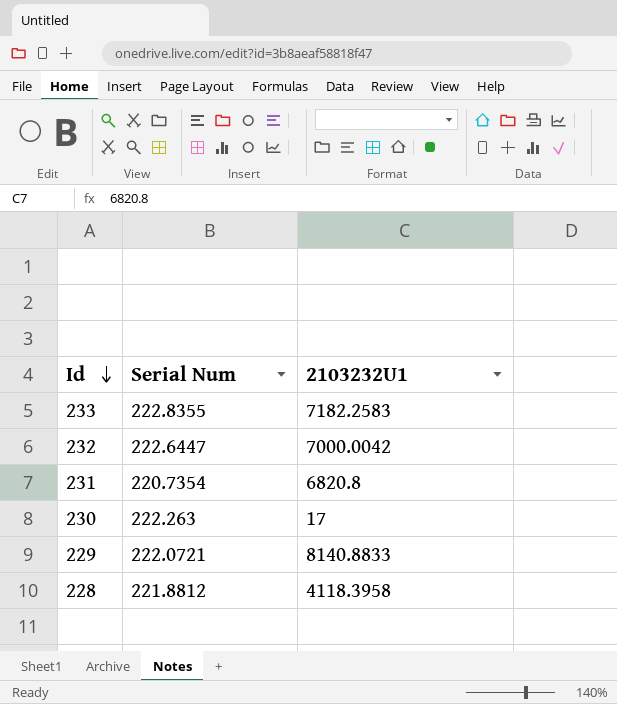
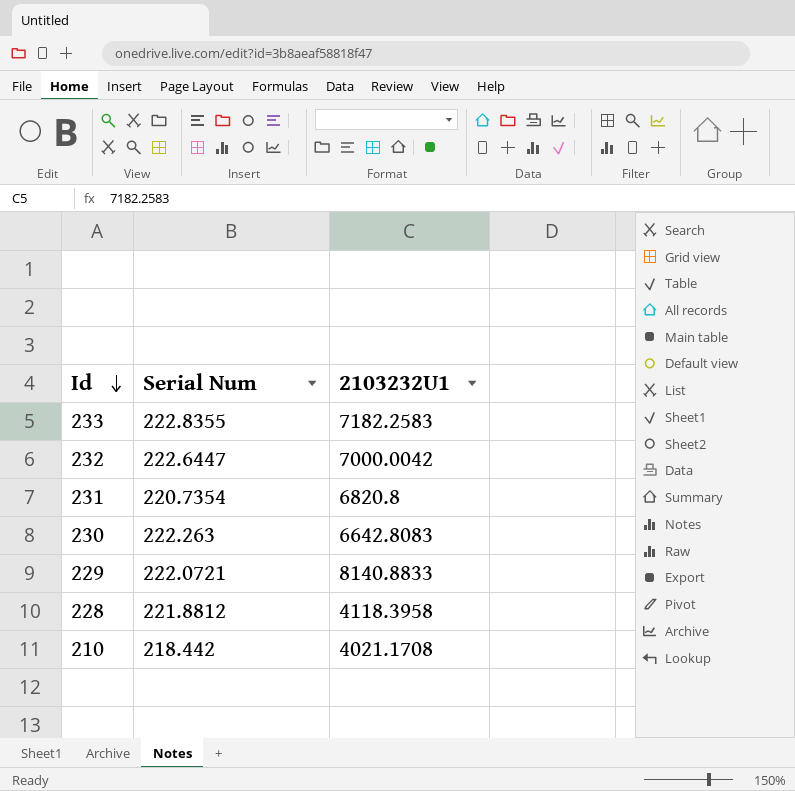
230 | 2103232U1: 17 -> 6642.8083
row 210: none -> 218.442 | 4021.1708

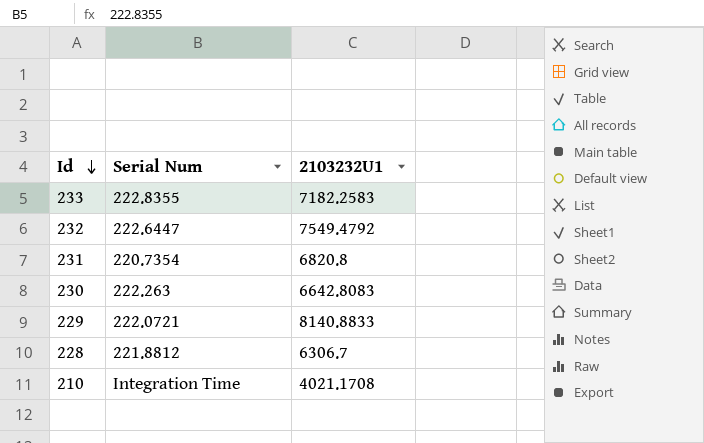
232 | 2103232U1: 7000.0042 -> 7549.4792
228 | 2103232U1: 4118.3958 -> 6306.7
210 | Serial Num: 218.442 -> Integration Time

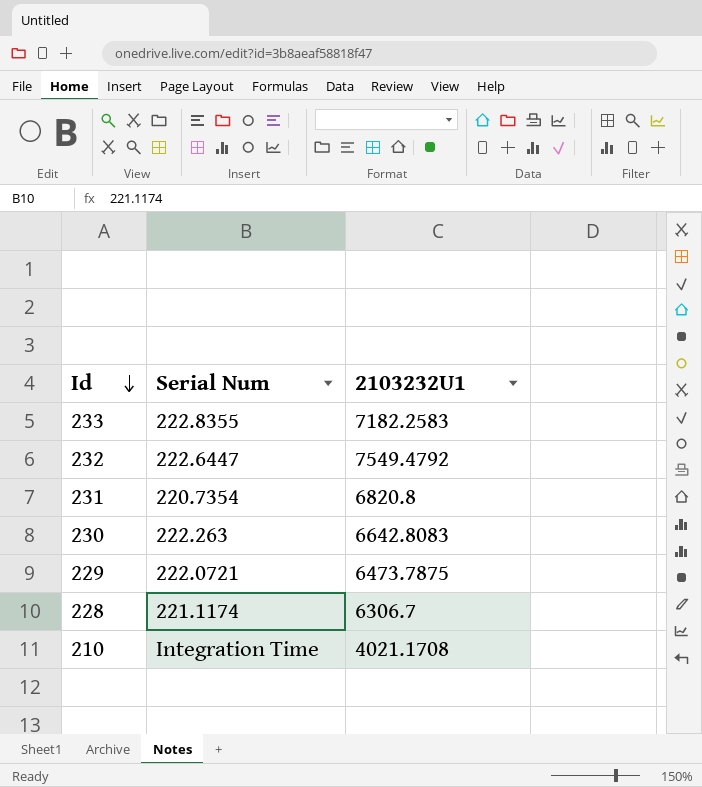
229 | 2103232U1: 8140.8833 -> 6473.7875
228 | Serial Num: 221.8812 -> 221.1174

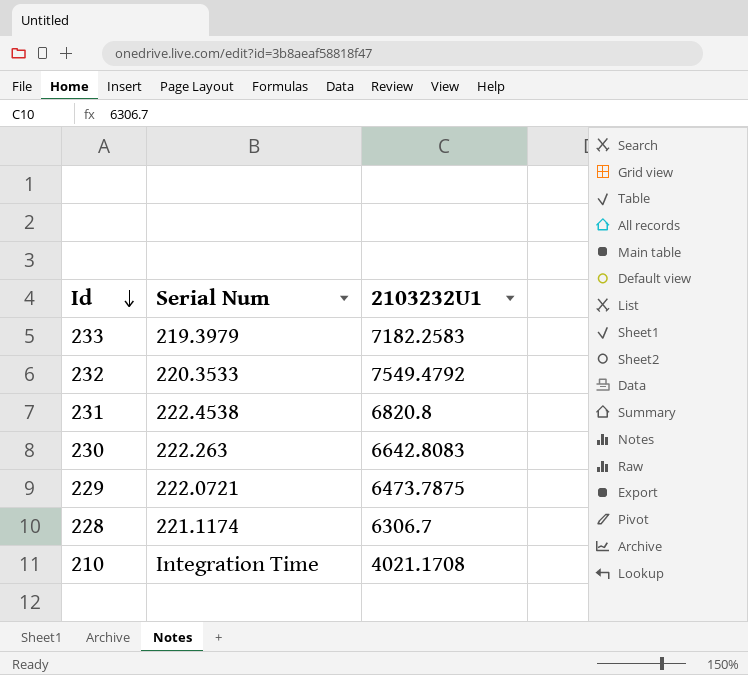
233 | Serial Num: 222.8355 -> 219.3979
232 | Serial Num: 222.6447 -> 220.3533
231 | Serial Num: 220.7354 -> 222.4538

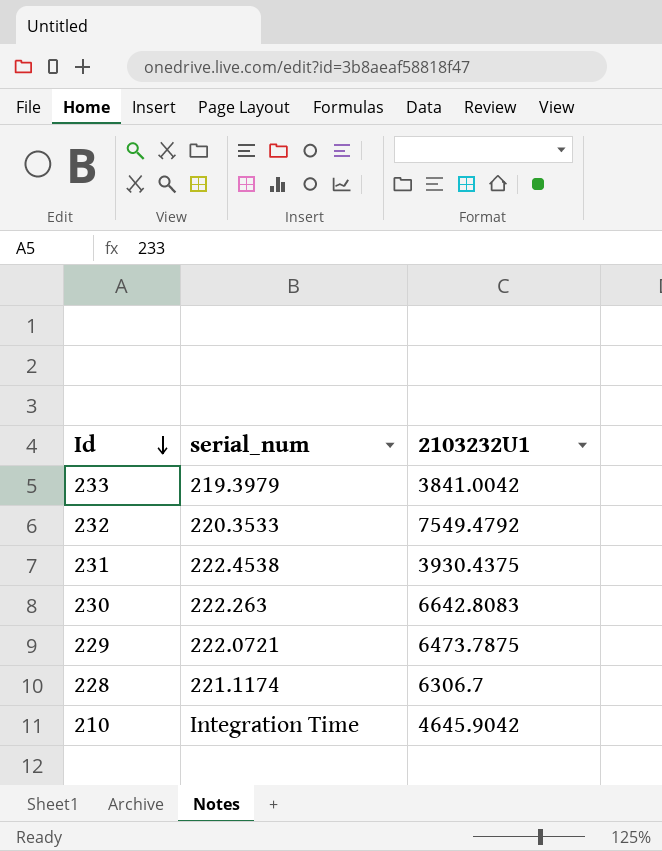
column name: Serial Num -> serial_num
233 | 2103232U1: 7182.2583 -> 3841.0042
231 | 2103232U1: 6820.8 -> 3930.4375
210 | 2103232U1: 4021.1708 -> 4645.9042

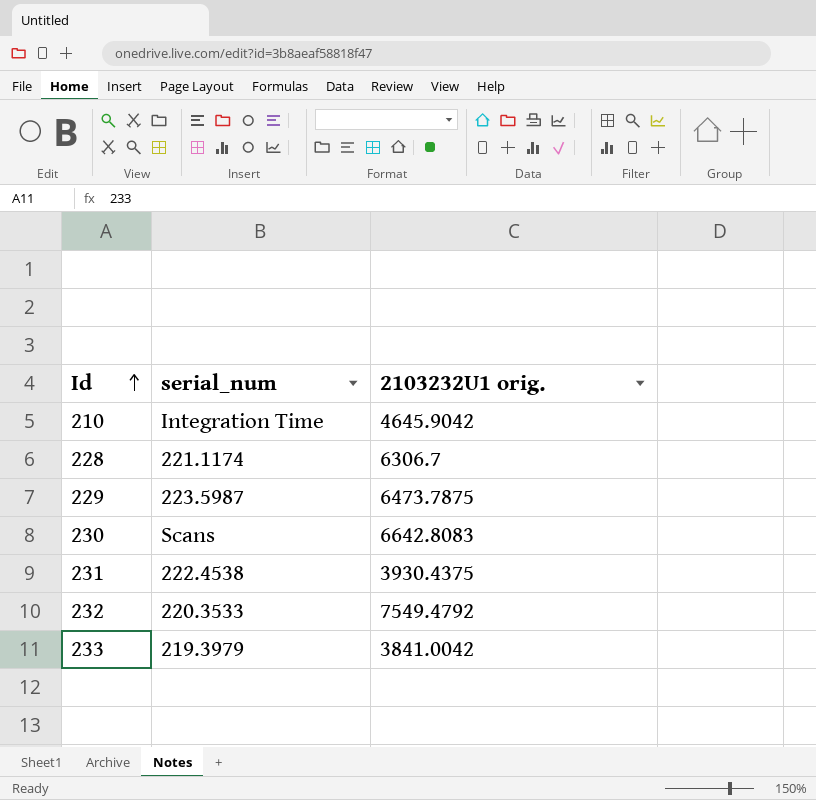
row order: Id descending -> Id ascending
column name: 2103232U1 -> 2103232U1 orig.
229 | serial_num: 222.0721 -> 223.5987
230 | serial_num: 222.263 -> Scans

